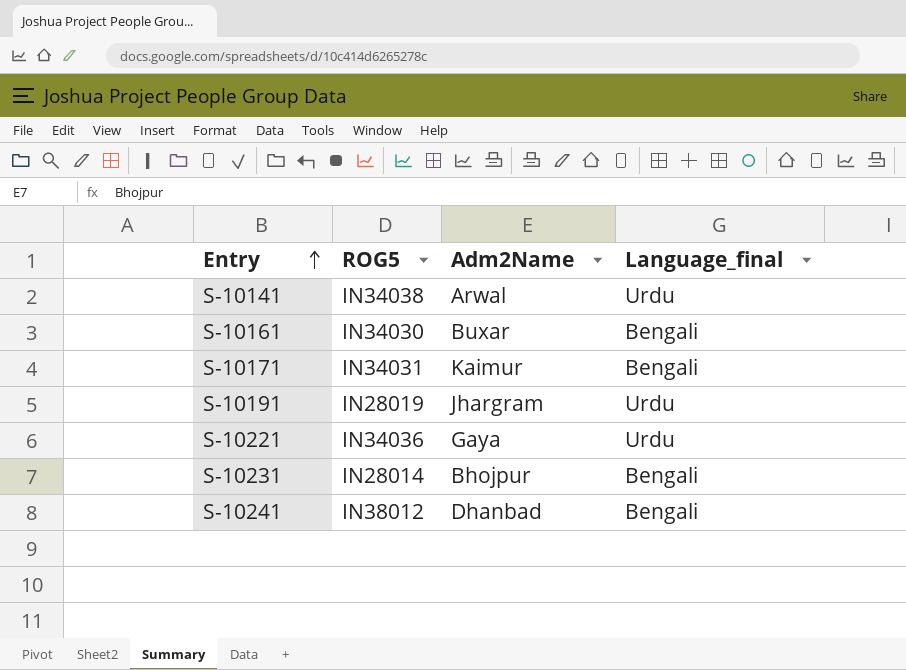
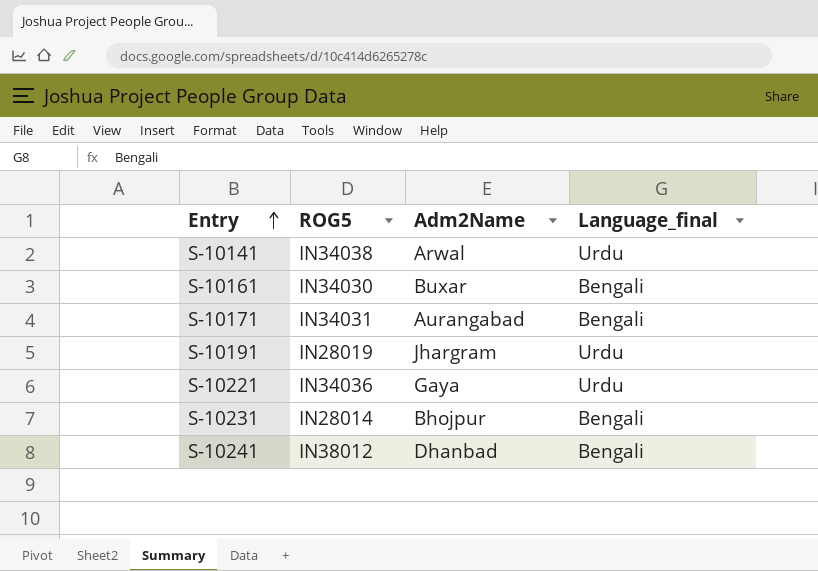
S-10171 | Adm2Name: Kaimur -> Aurangabad

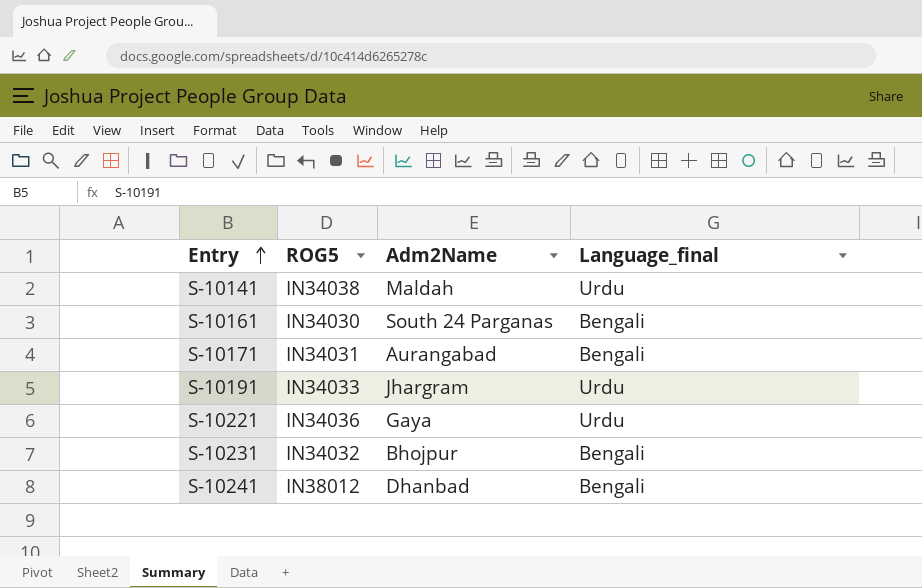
S-10141 | Adm2Name: Arwal -> Maldah
S-10161 | Adm2Name: Buxar -> South 24 Parganas
S-10191 | ROG5: IN28019 -> IN34033
S-10231 | ROG5: IN28014 -> IN34032

